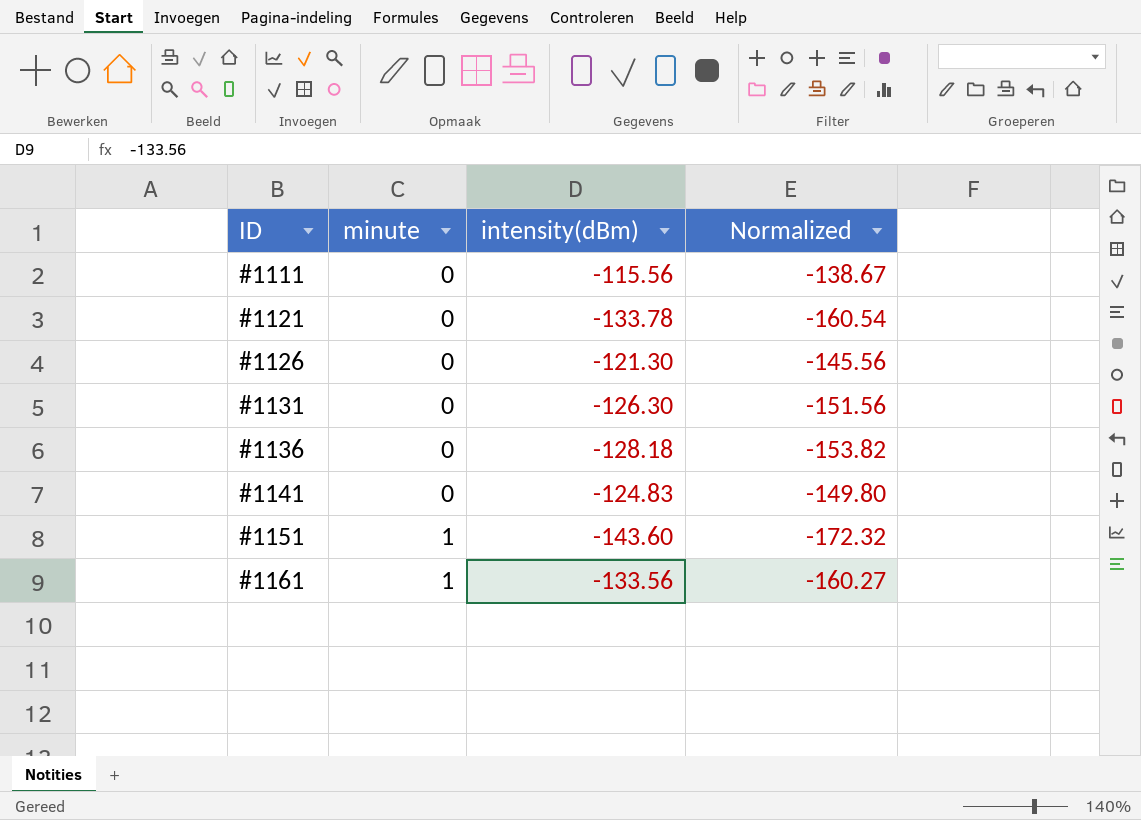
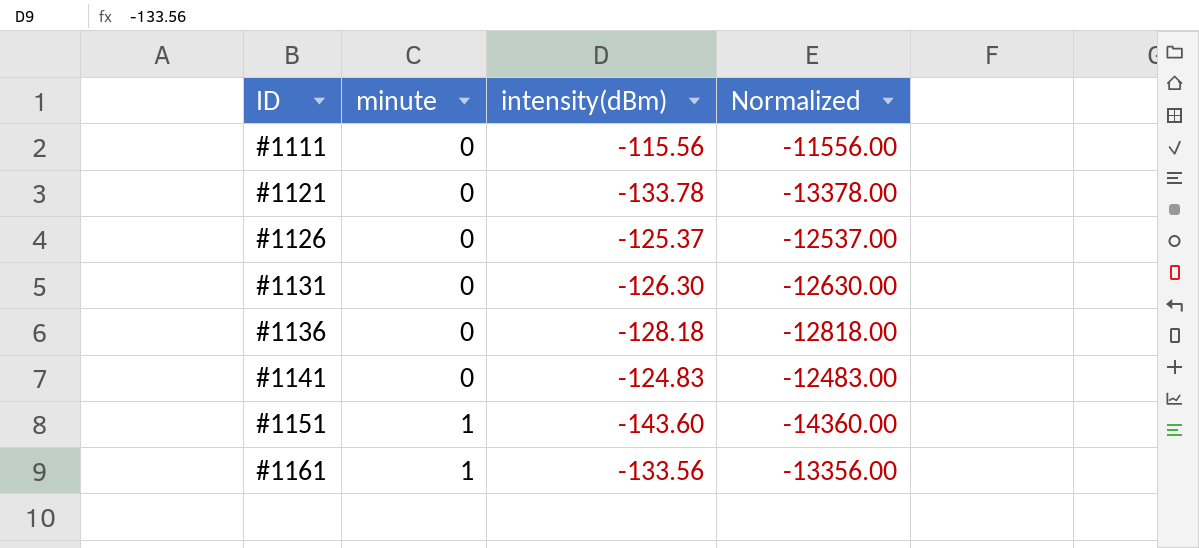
column Normalized | formula: [intensity(dBm)] * 1.2 -> [intensity(dBm)] * 100
#1126 | intensity(dBm): -121.30 -> -125.37

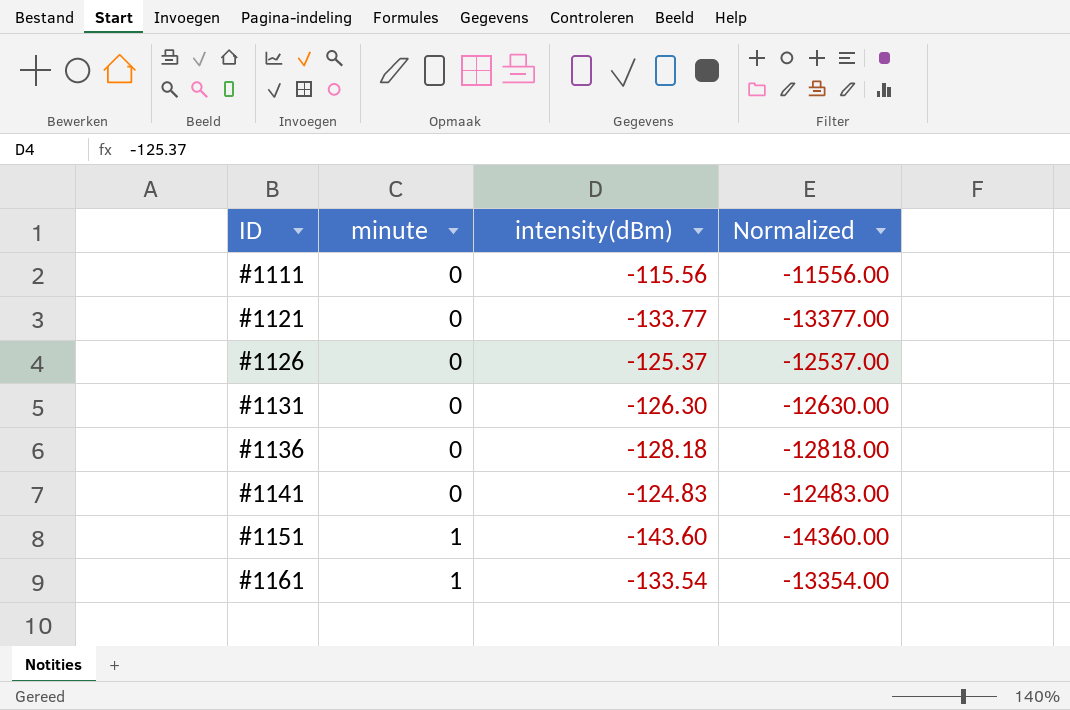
#1121 | intensity(dBm): -133.78 -> -133.77
#1121 | Normalized: -13378.00 -> -13377.00
#1161 | intensity(dBm): -133.56 -> -133.54
#1161 | Normalized: -13356.00 -> -13354.00

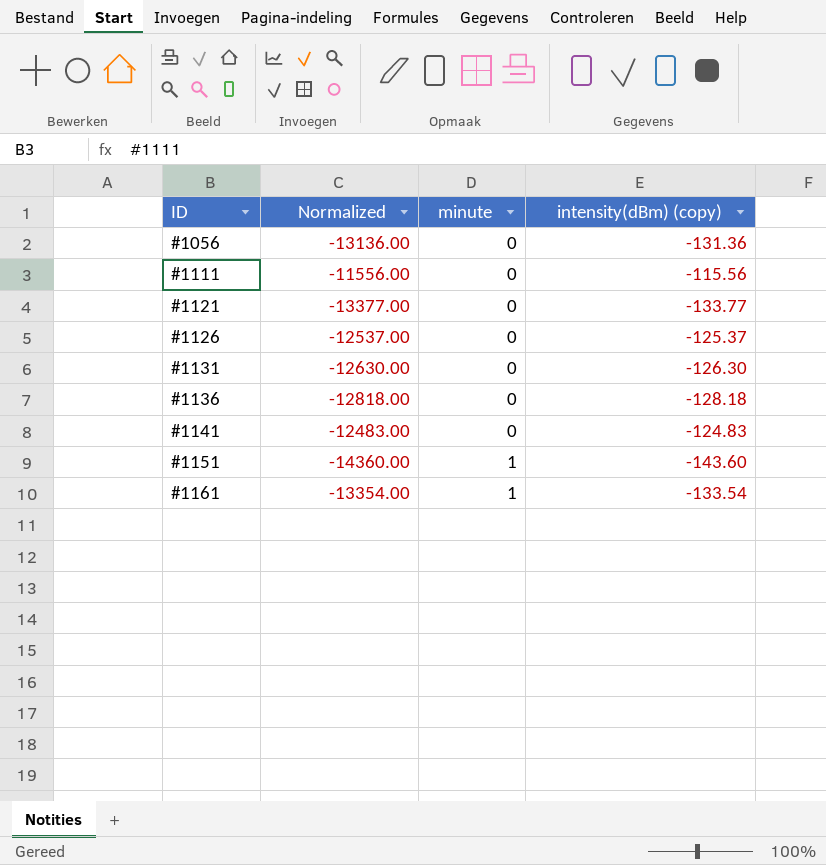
column Normalized | position: 4 -> 2
column name: intensity(dBm) -> intensity(dBm) (copy)
row #1056: none -> -13136.00 | 0 | -131.36

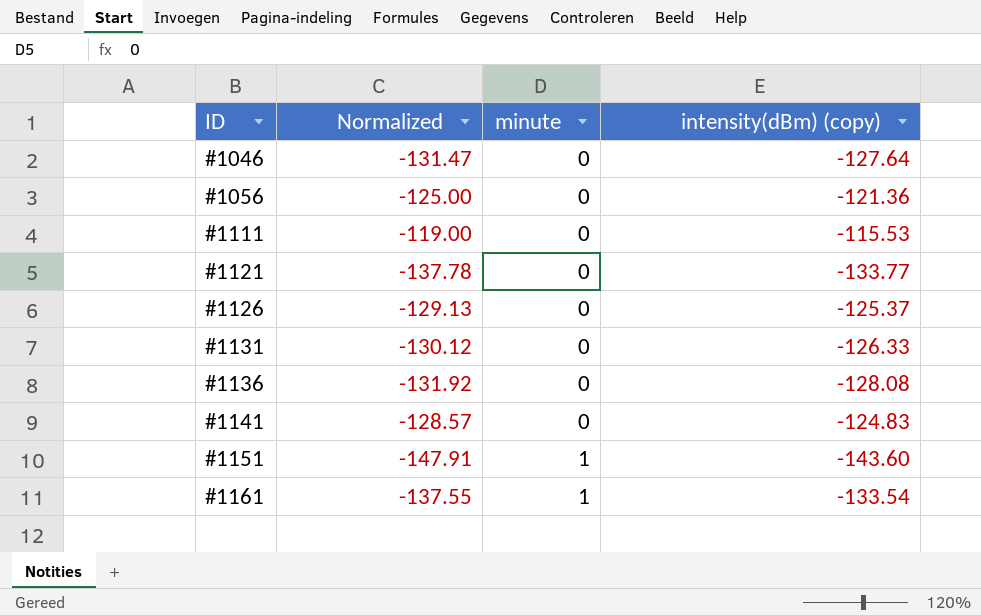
column Normalized | formula: [intensity(dBm) (copy)] * 100 -> [intensity(dBm) (copy)] * 1.03
row #1046: none -> -131.47 | 0 | -127.64
#1056 | intensity(dBm) (copy): -131.36 -> -121.36
#1111 | intensity(dBm) (copy): -115.56 -> -115.53
#1131 | intensity(dBm) (copy): -126.30 -> -126.33
#1136 | intensity(dBm) (copy): -128.18 -> -128.08

